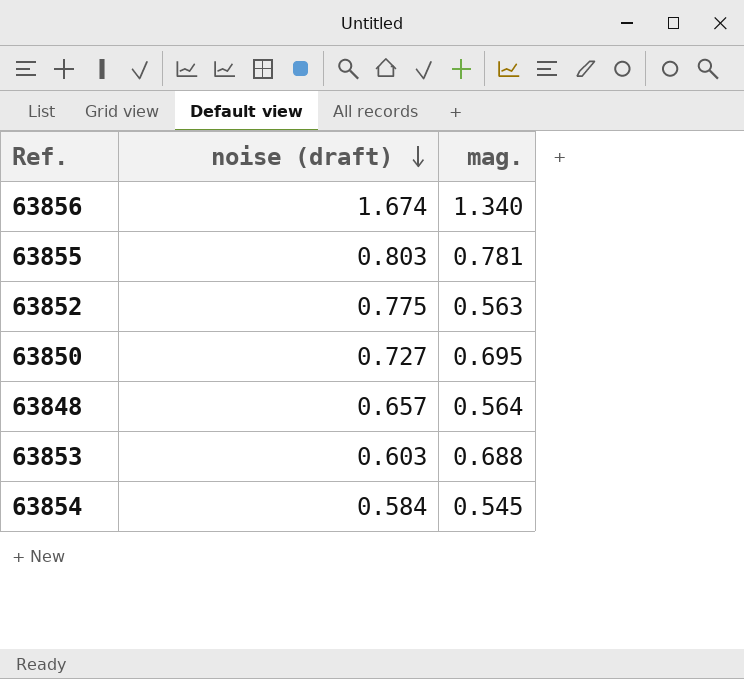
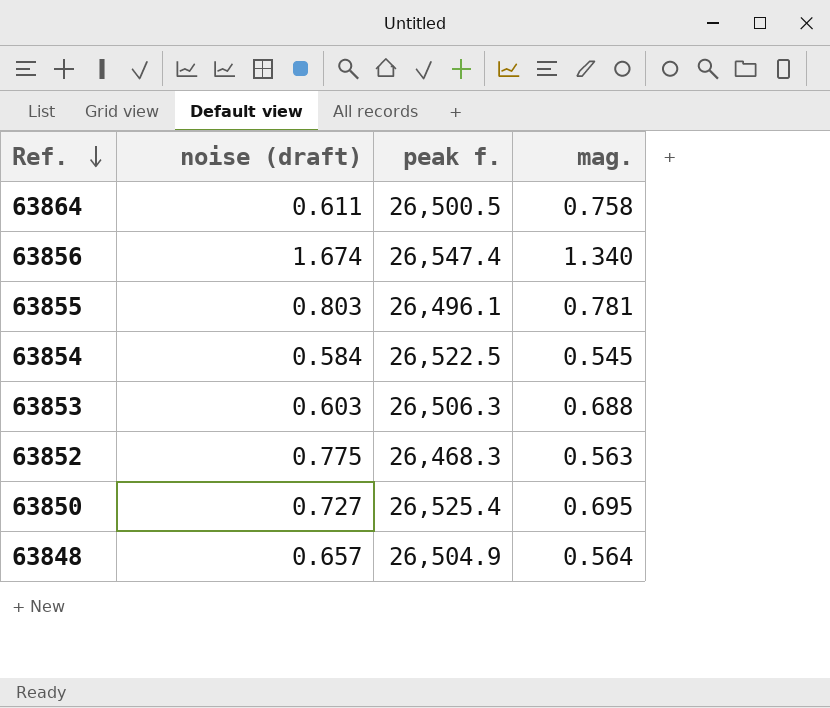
row order: noise (draft) descending -> Ref. descending
column peak f. | position: none -> 3
row 63864: none -> 0.611 | 26,500.5 | 0.758

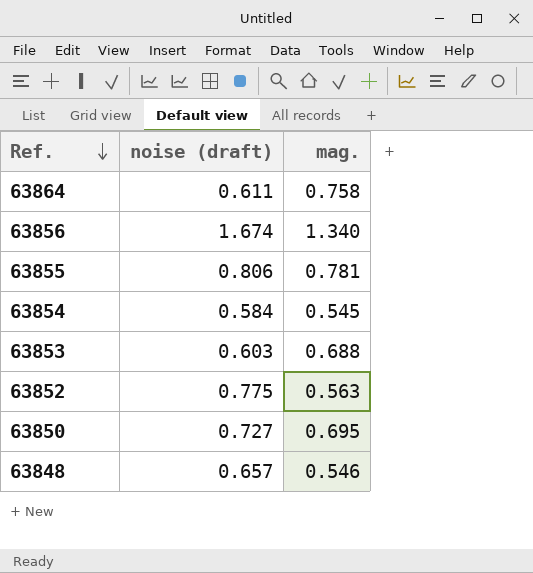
column peak f. | position: 3 -> none
63855 | noise (draft): 0.803 -> 0.806
63848 | mag.: 0.564 -> 0.546

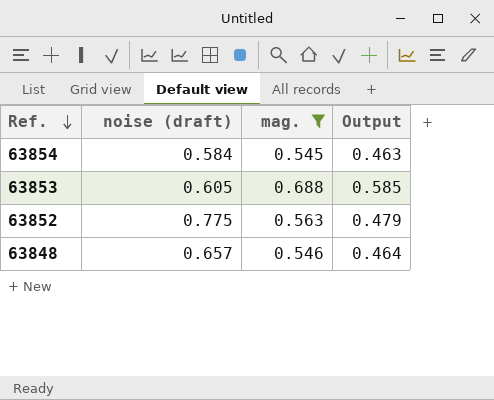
filter: none -> mag. <= 0.688
column Output | formula: none -> [mag.] * 0.85
63853 | noise (draft): 0.603 -> 0.605

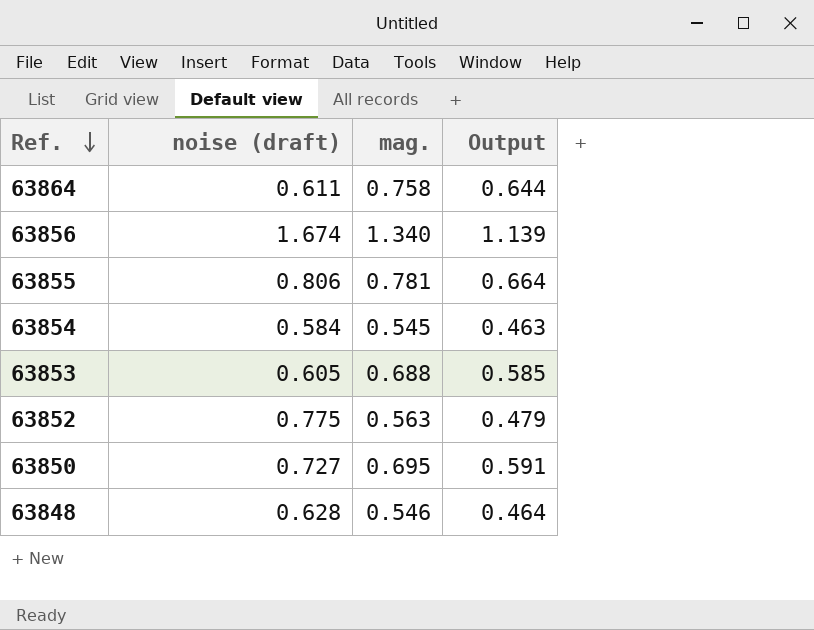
filter: mag. <= 0.688 -> none
63848 | noise (draft): 0.657 -> 0.628

